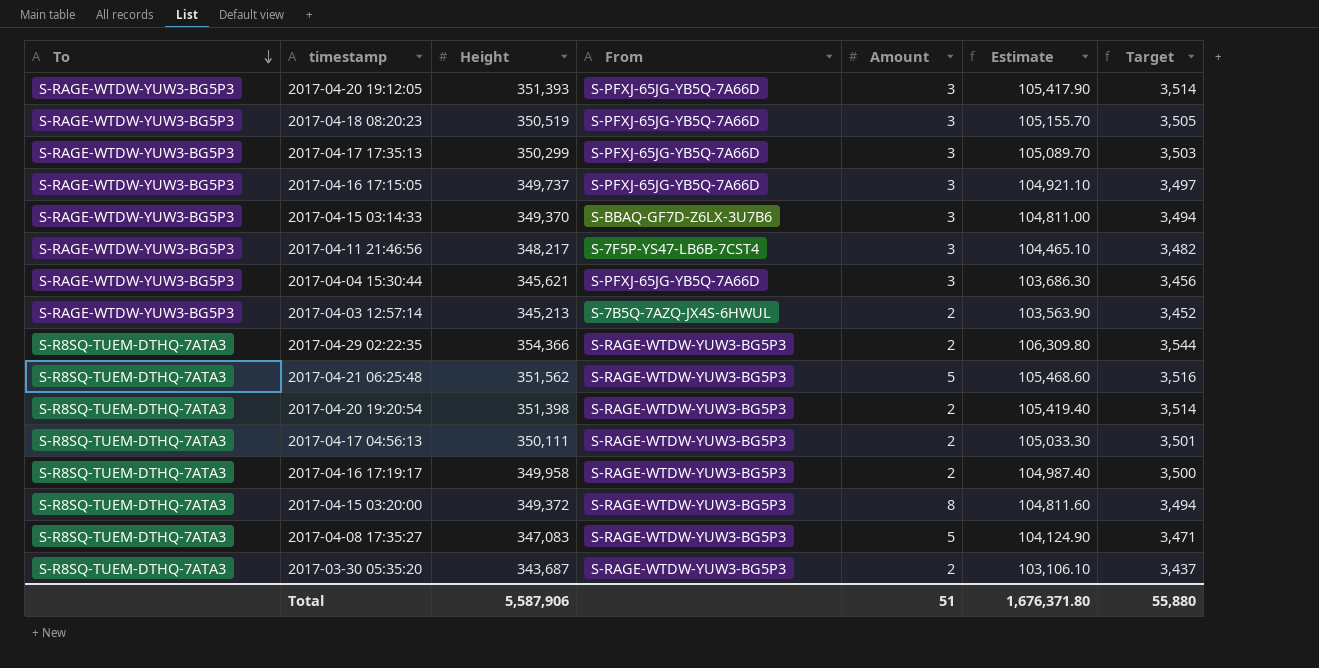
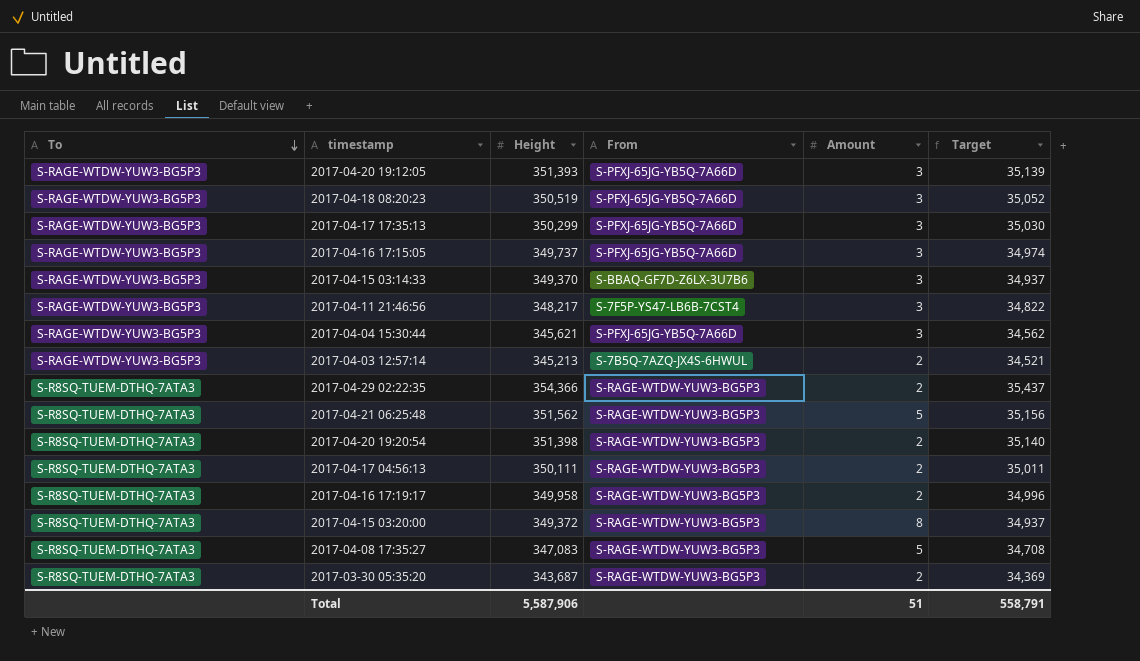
column Estimate | formula: [Height] * 0.3 -> none
column Target | formula: [Height] * 0.01 -> [Height] * 0.1
Total | Target: 55,880 -> 558,791

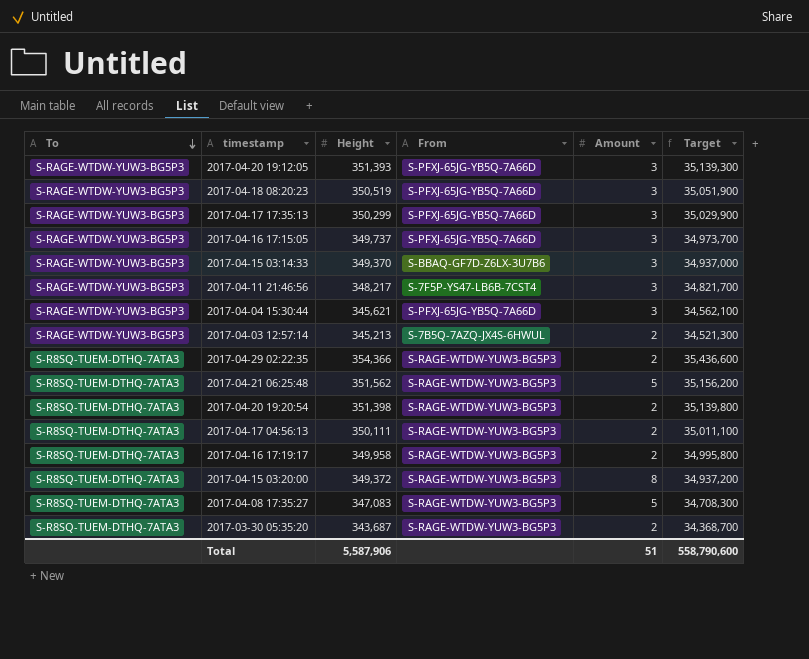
column Target | formula: [Height] * 0.1 -> [Height] * 100
Total | Target: 558,791 -> 558,790,600

